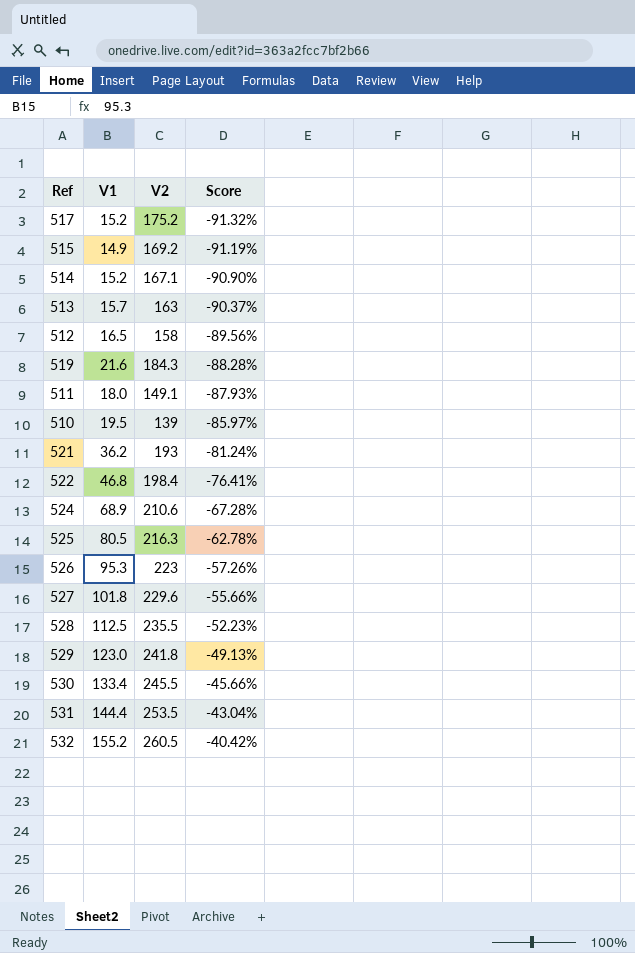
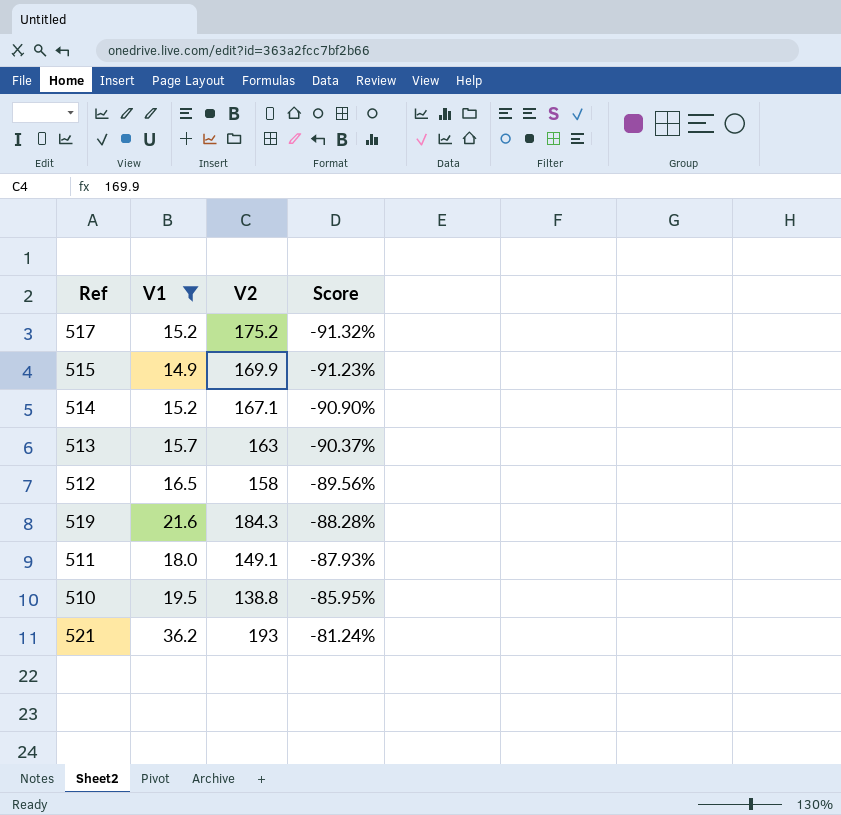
filter: none -> V1 <= 36.2
515 | V2: 169.2 -> 169.9
515 | Score: -91.19% -> -91.23%
510 | V2: 139 -> 138.8
510 | Score: -85.97% -> -85.95%

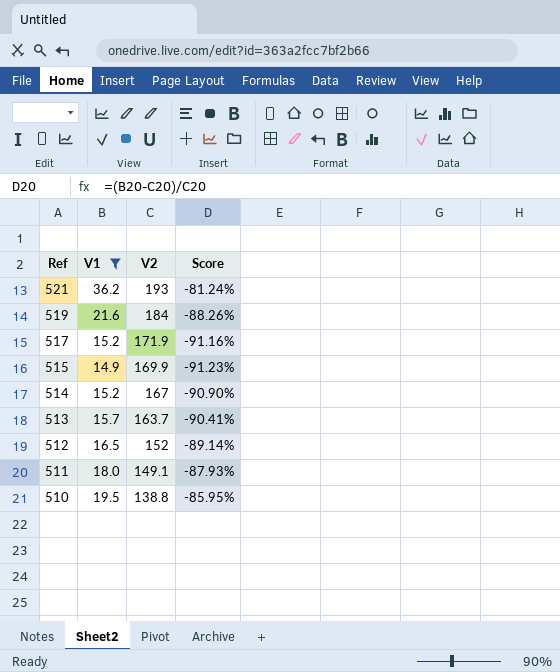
row order: Score ascending -> Ref descending
519 | V2: 184.3 -> 184
519 | Score: -88.28% -> -88.26%
517 | V2: 175.2 -> 171.9
517 | Score: -91.32% -> -91.16%
514 | V2: 167.1 -> 167
513 | V2: 163 -> 163.7
513 | Score: -90.37% -> -90.41%
512 | V2: 158 -> 152
512 | Score: -89.56% -> -89.14%

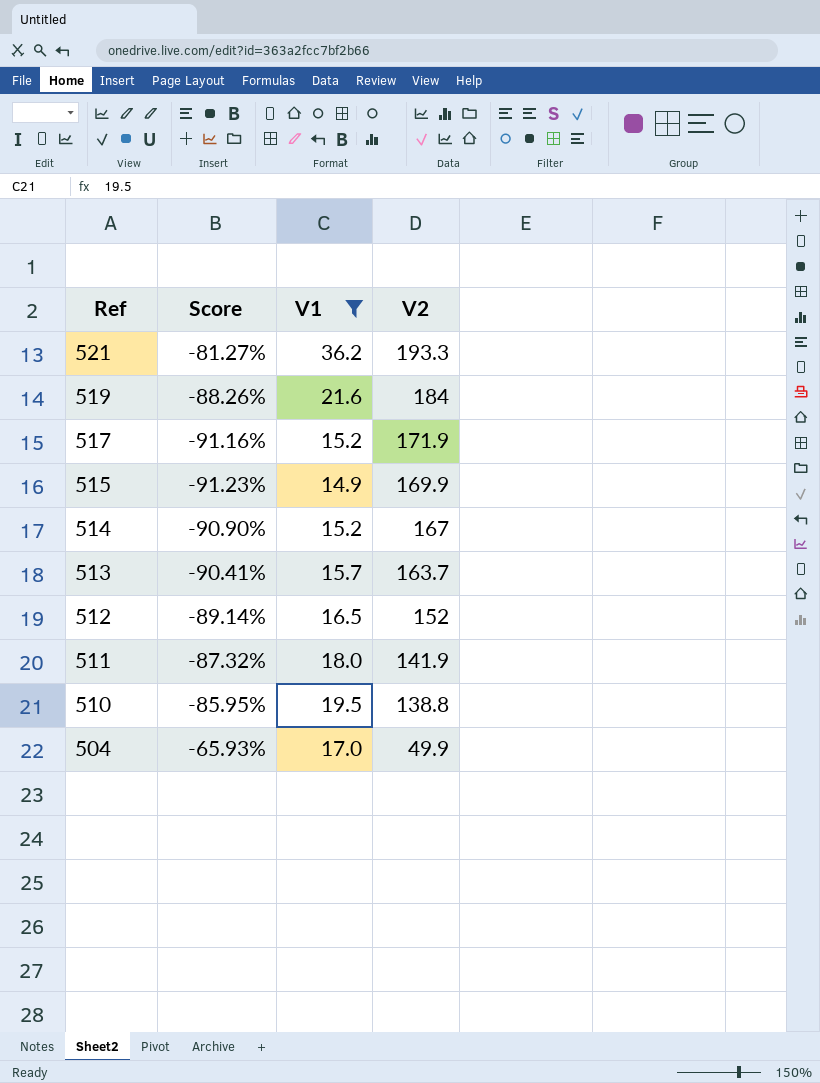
column Score | position: 4 -> 2
521 | Score: -81.24% -> -81.27%
521 | V2: 193 -> 193.3
511 | Score: -87.93% -> -87.32%
511 | V2: 149.1 -> 141.9
row 504: none -> -65.93% | 17.0 | 49.9

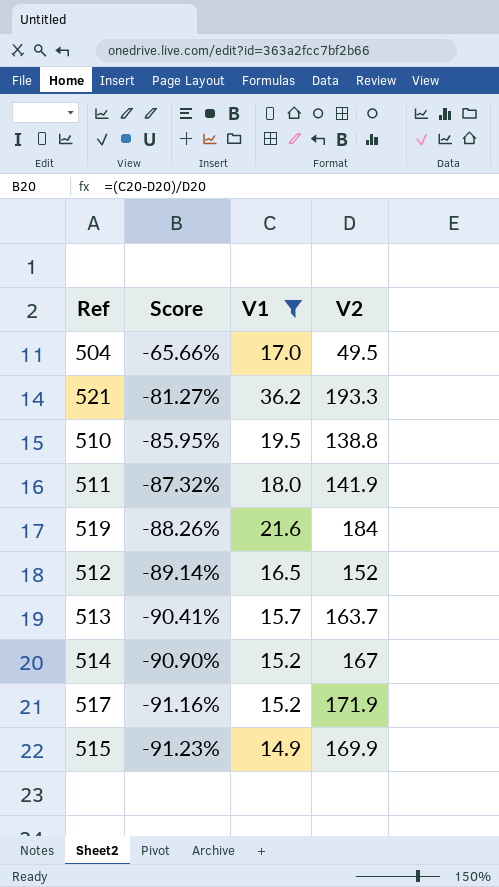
row order: Ref descending -> Score descending
504 | Score: -65.93% -> -65.66%
504 | V2: 49.9 -> 49.5

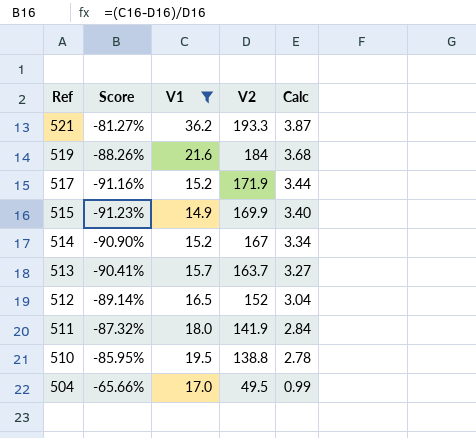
row order: Score descending -> Ref descending
column Calc | formula: none -> [V2] * 0.02

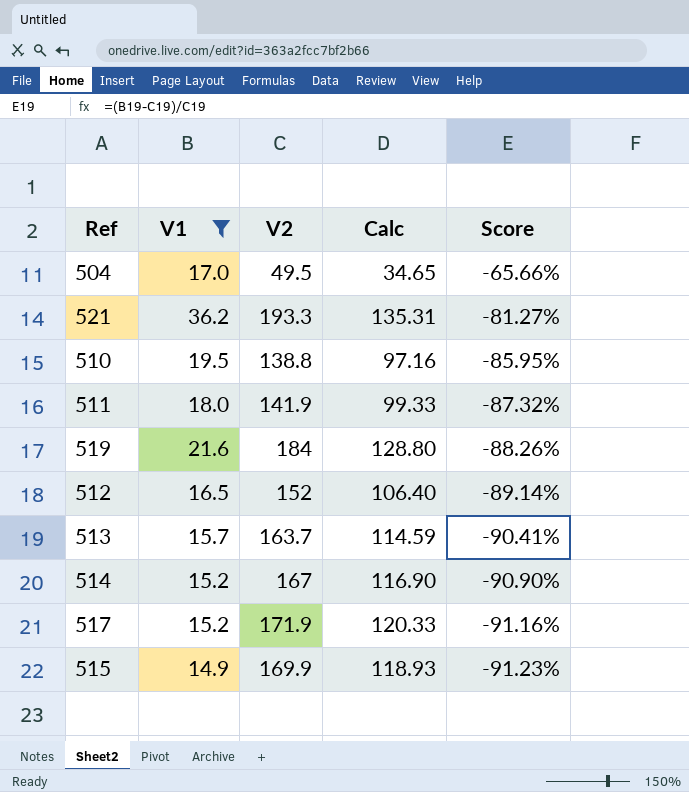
row order: Ref descending -> Score descending
column Calc | formula: [V2] * 0.02 -> [V2] * 0.7
column Score | position: 2 -> 5

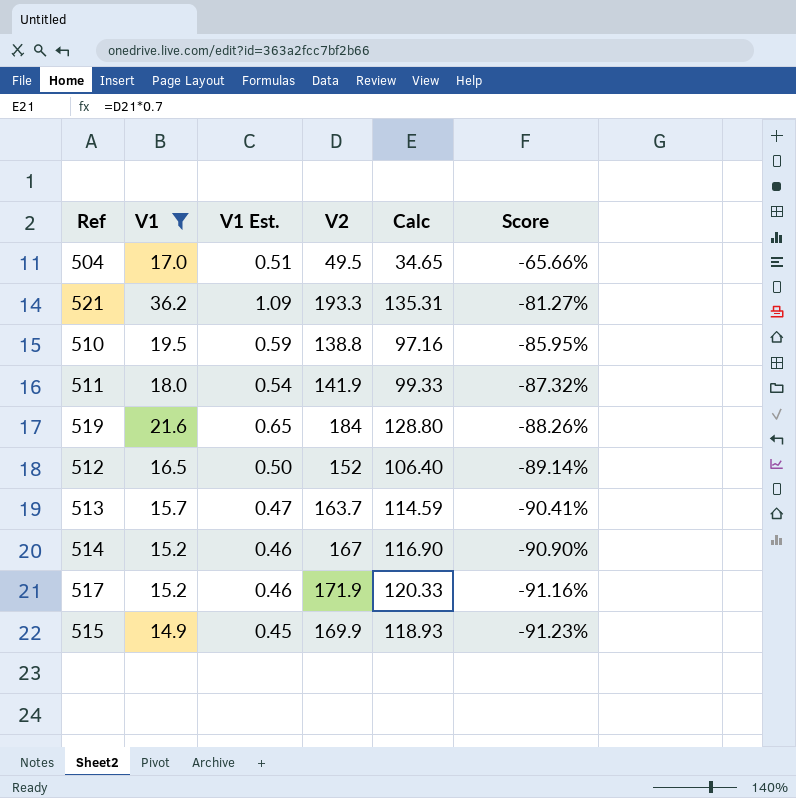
column V1 Est. | formula: none -> [V1] * 0.03

